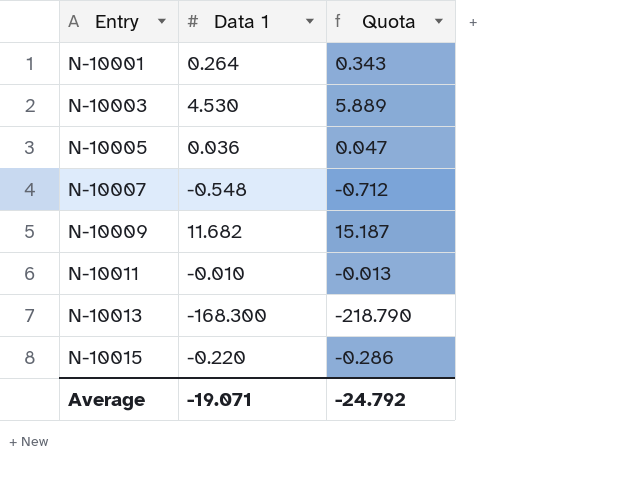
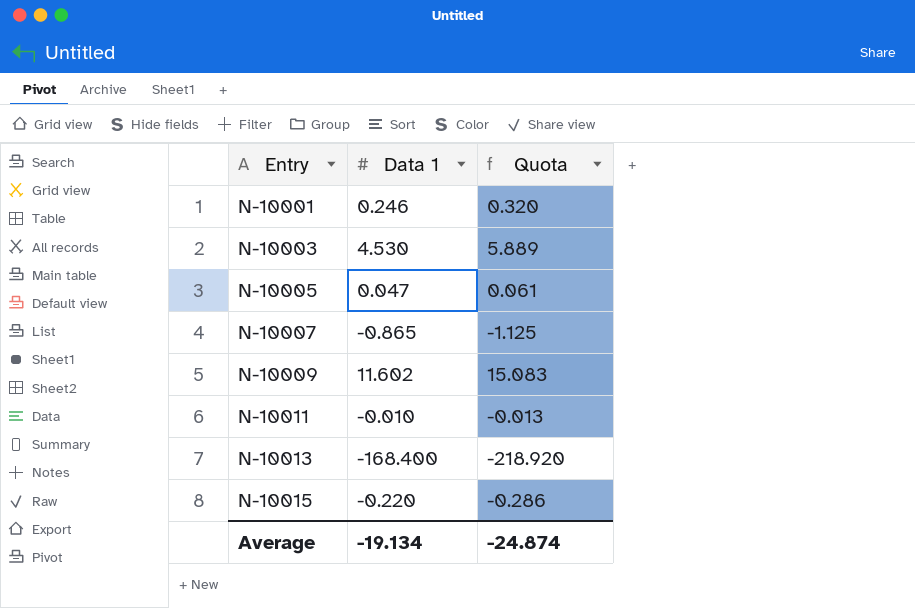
N-10001 | Data 1: 0.264 -> 0.246
N-10001 | Quota: 0.343 -> 0.320
N-10005 | Data 1: 0.036 -> 0.047
N-10005 | Quota: 0.047 -> 0.061
N-10007 | Data 1: -0.548 -> -0.865
N-10007 | Quota: -0.712 -> -1.125
N-10009 | Data 1: 11.682 -> 11.602
N-10009 | Quota: 15.187 -> 15.083
N-10013 | Data 1: -168.300 -> -168.400
N-10013 | Quota: -218.790 -> -218.920
Average | Data 1: -19.071 -> -19.134
Average | Quota: -24.792 -> -24.874

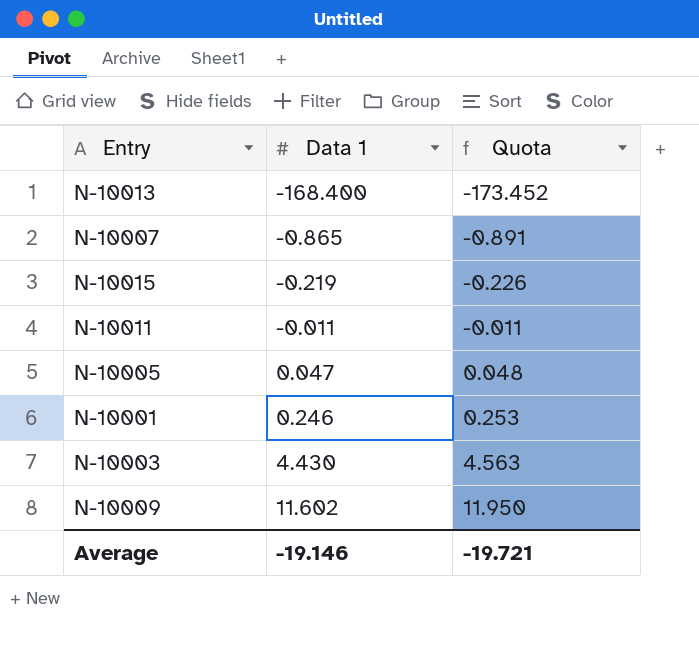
row order: Entry ascending -> Data 1 ascending
column Quota | formula: [Data 1] * 1.3 -> [Data 1] * 1.03
N-10015 | Data 1: -0.220 -> -0.219
N-10011 | Data 1: -0.010 -> -0.011
N-10003 | Data 1: 4.530 -> 4.430
Average | Data 1: -19.134 -> -19.146
Average | Quota: -24.874 -> -19.721

